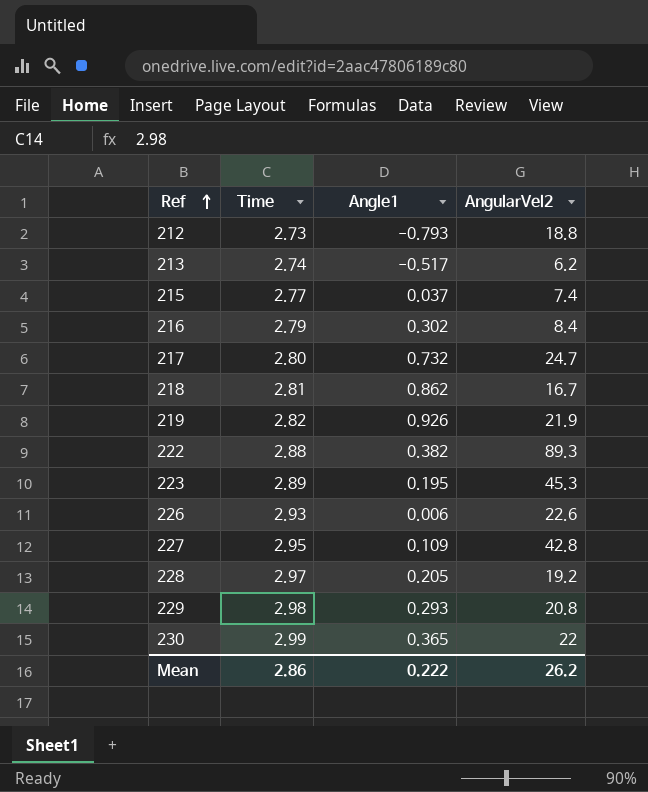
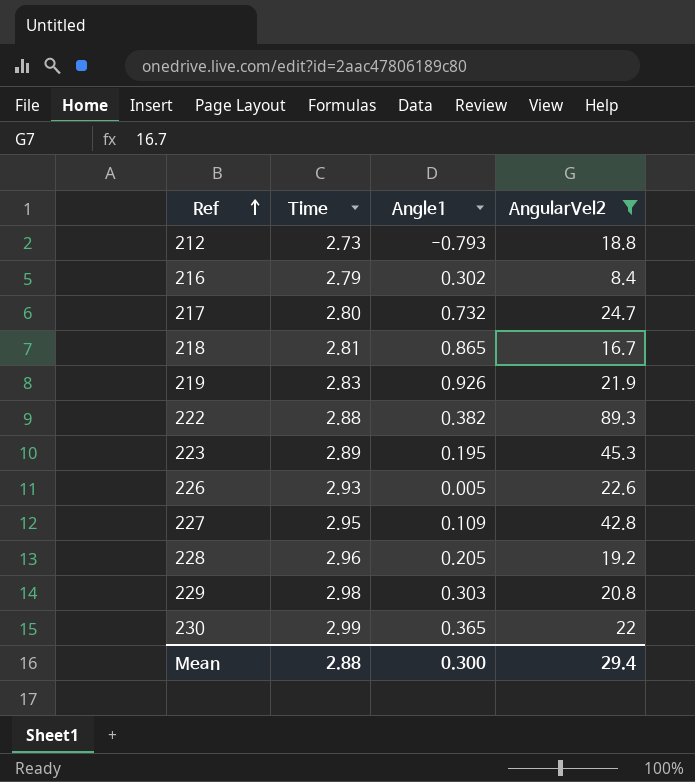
filter: none -> AngularVel2 >= 8.4
218 | Angle1: 0.862 -> 0.865
219 | Time: 2.82 -> 2.83
226 | Angle1: 0.006 -> 0.005
228 | Time: 2.97 -> 2.96
229 | Angle1: 0.293 -> 0.303
Mean | Time: 2.86 -> 2.88
Mean | Angle1: 0.222 -> 0.300
Mean | AngularVel2: 26.2 -> 29.4

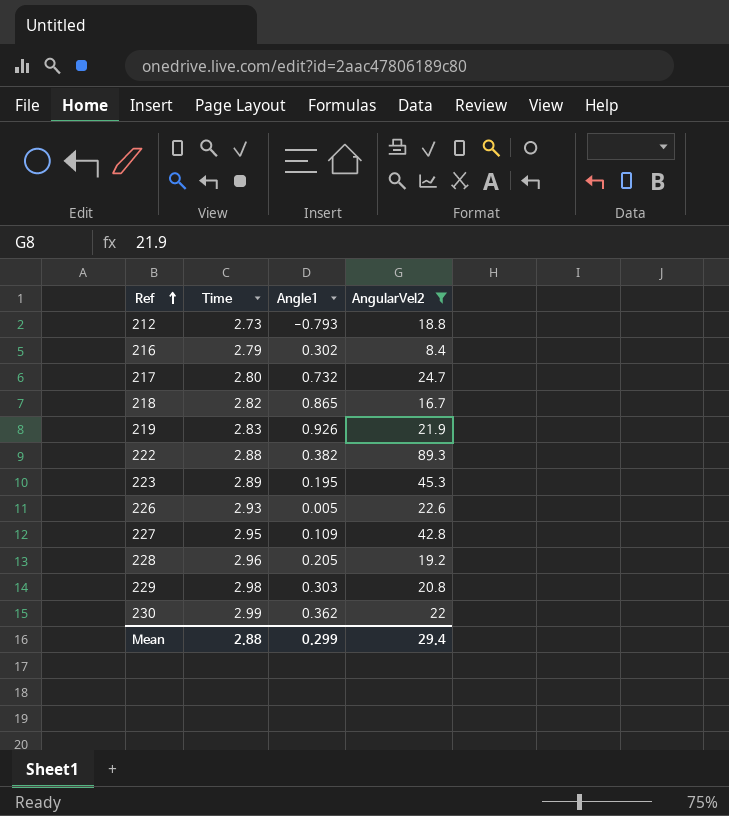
218 | Time: 2.81 -> 2.82
230 | Angle1: 0.365 -> 0.362
Mean | Angle1: 0.300 -> 0.299

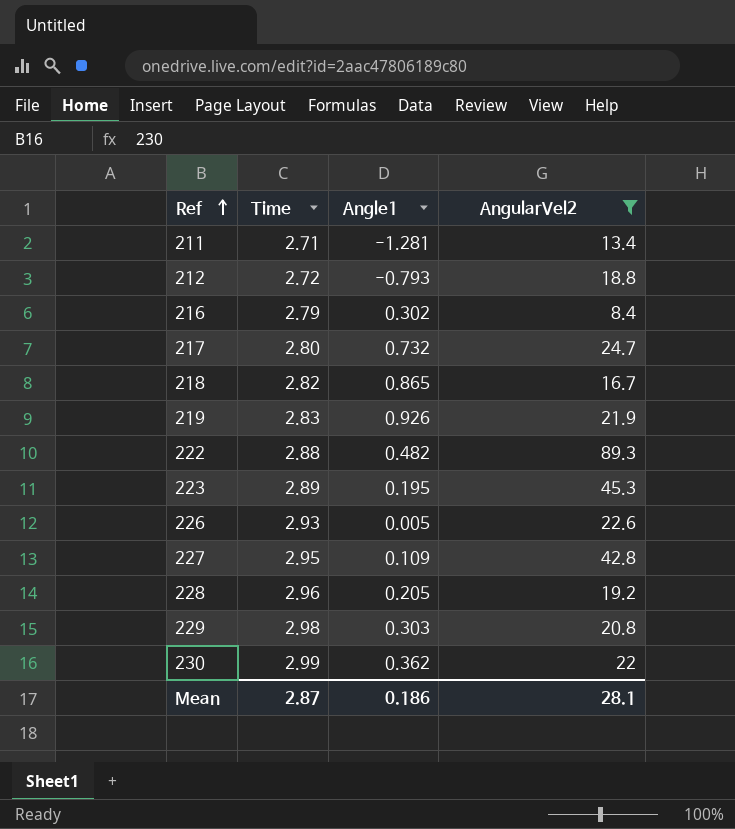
row 211: none -> 2.71 | -1.281 | 13.4
212 | Time: 2.73 -> 2.72
222 | Angle1: 0.382 -> 0.482
Mean | Time: 2.88 -> 2.87
Mean | Angle1: 0.299 -> 0.186
Mean | AngularVel2: 29.4 -> 28.1

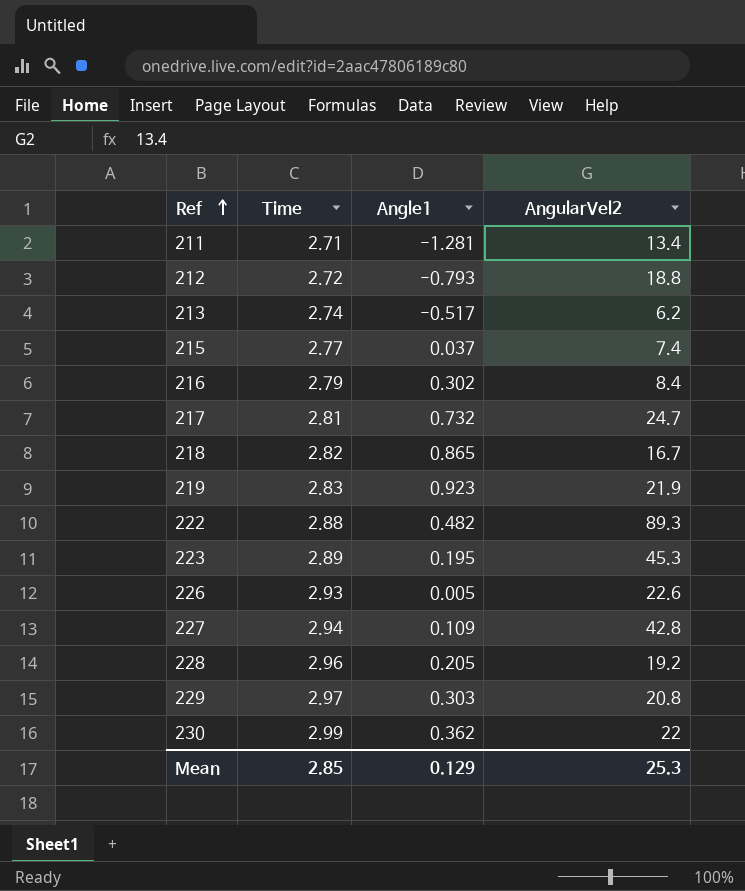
filter: AngularVel2 >= 8.4 -> none
217 | Time: 2.80 -> 2.81
219 | Angle1: 0.926 -> 0.923
227 | Time: 2.95 -> 2.94
229 | Time: 2.98 -> 2.97
Mean | Time: 2.87 -> 2.85
Mean | Angle1: 0.186 -> 0.129
Mean | AngularVel2: 28.1 -> 25.3

